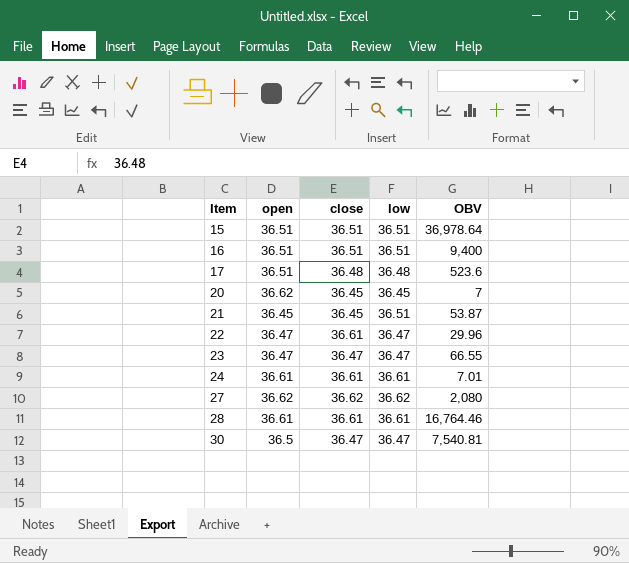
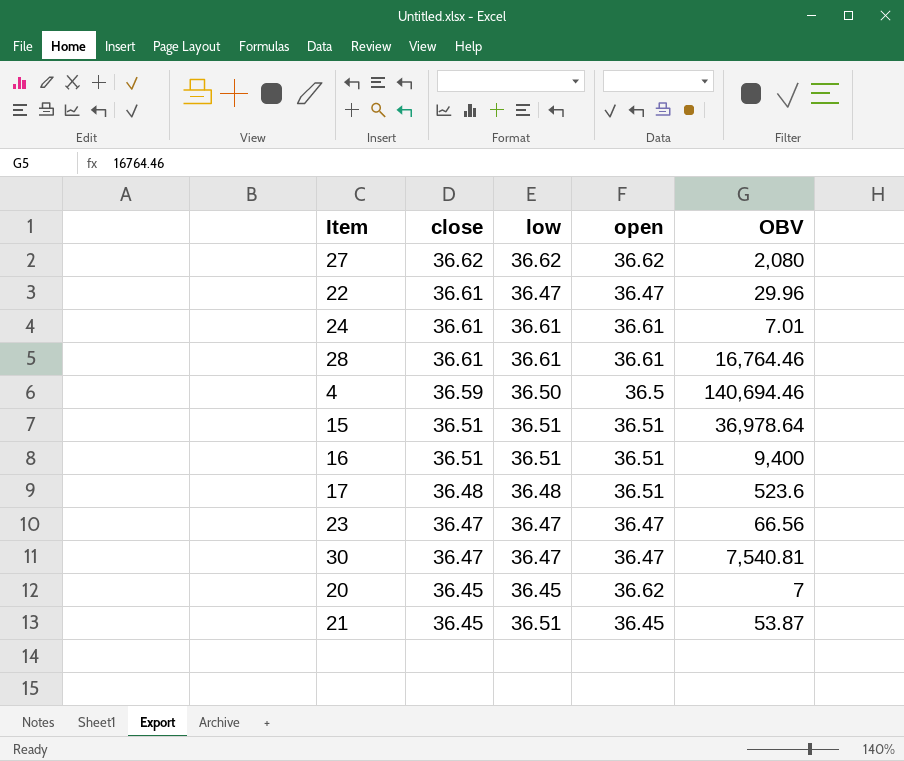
row order: Item ascending -> close descending
column open | position: 2 -> 4
row 4: none -> 36.59 | 36.50 | 36.5 | 140,694.46
23 | OBV: 66.55 -> 66.56
30 | open: 36.5 -> 36.47

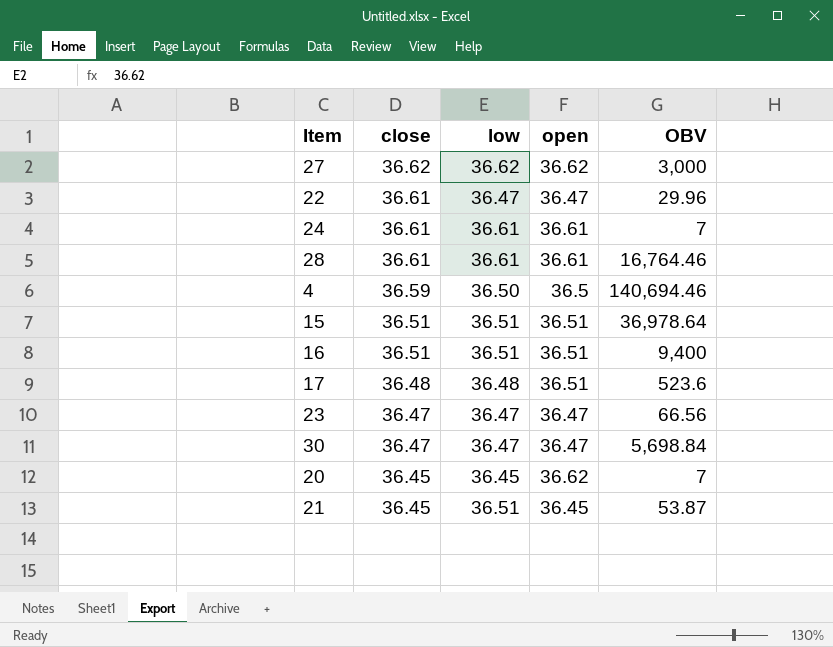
27 | OBV: 2,080 -> 3,000
24 | OBV: 7.01 -> 7
30 | OBV: 7,540.81 -> 5,698.84

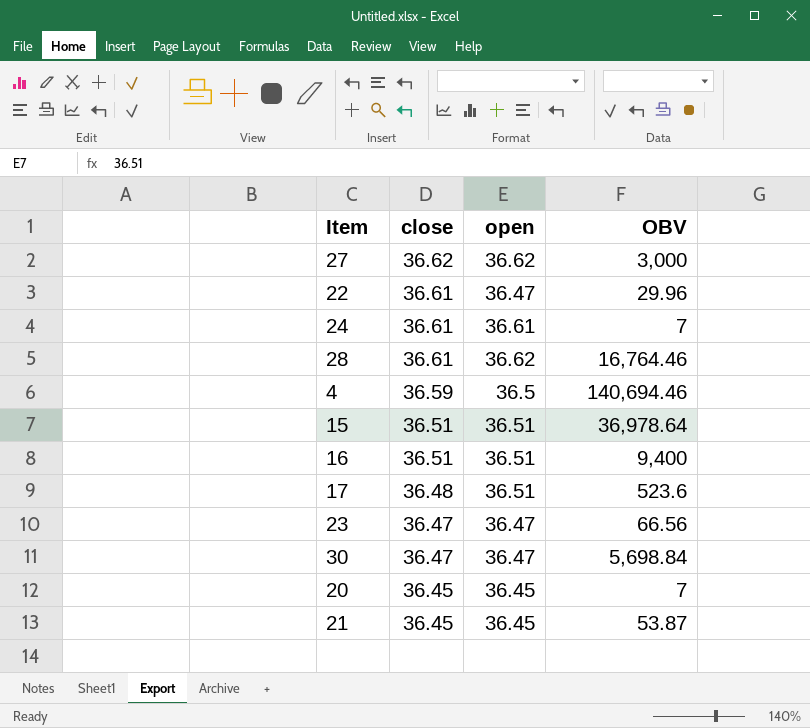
column low | position: 3 -> none
28 | open: 36.61 -> 36.62
20 | open: 36.62 -> 36.45

